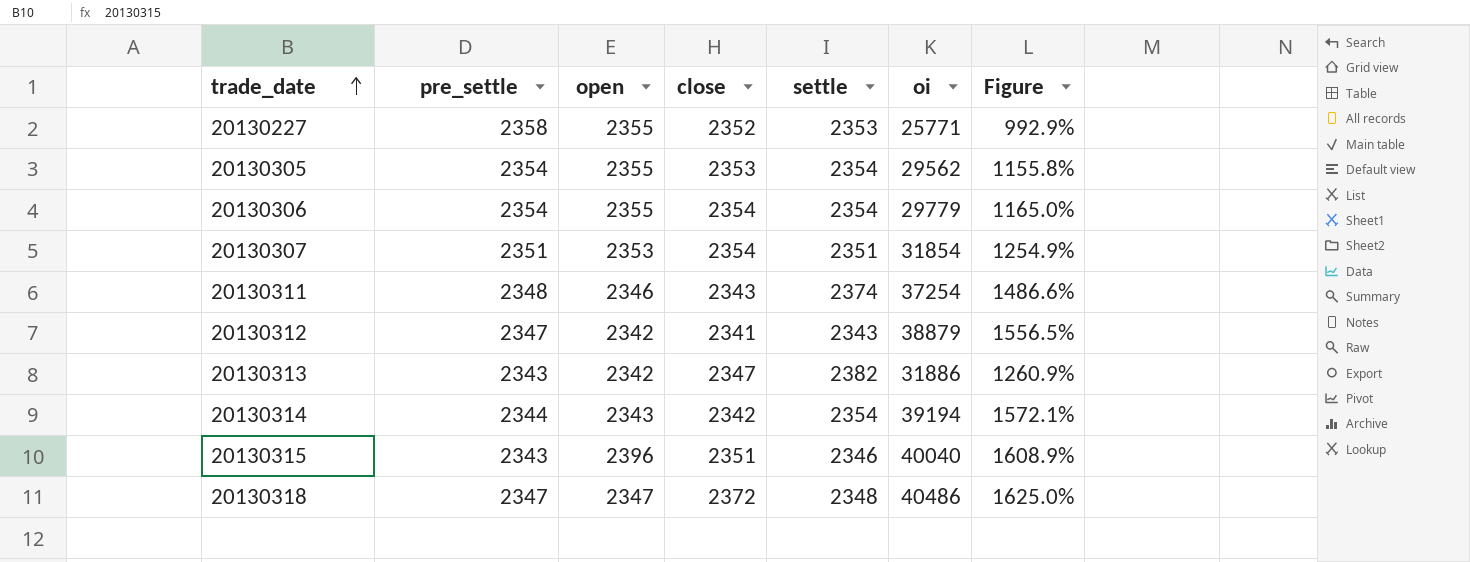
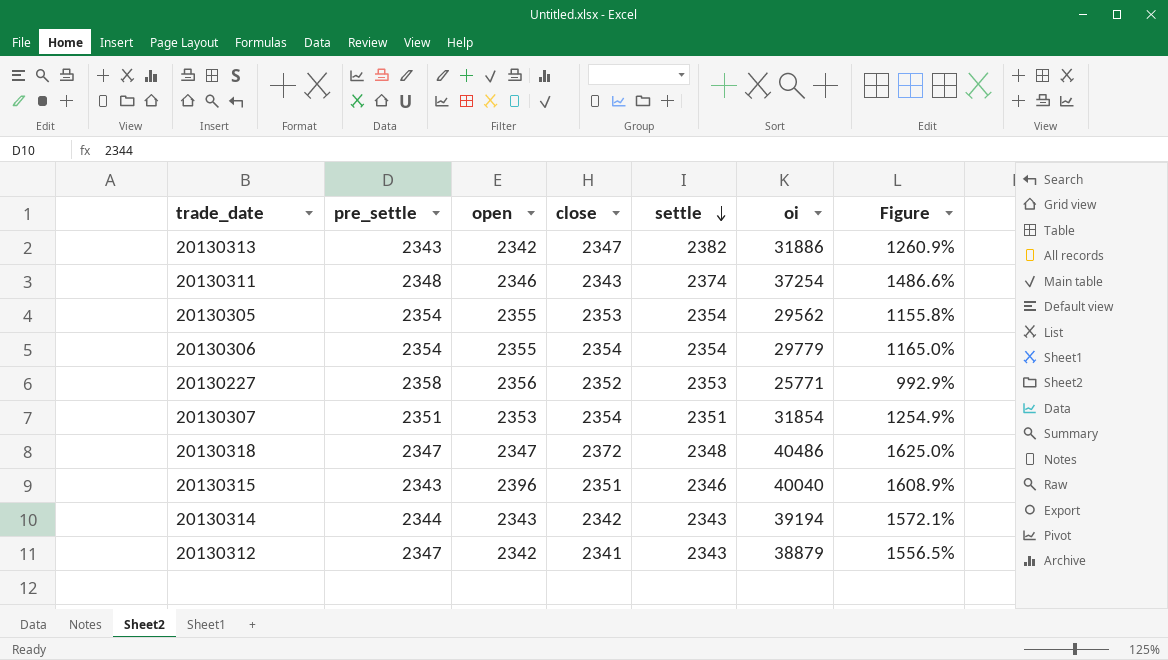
row order: trade_date ascending -> settle descending
20130227 | open: 2355 -> 2356
20130314 | settle: 2354 -> 2343

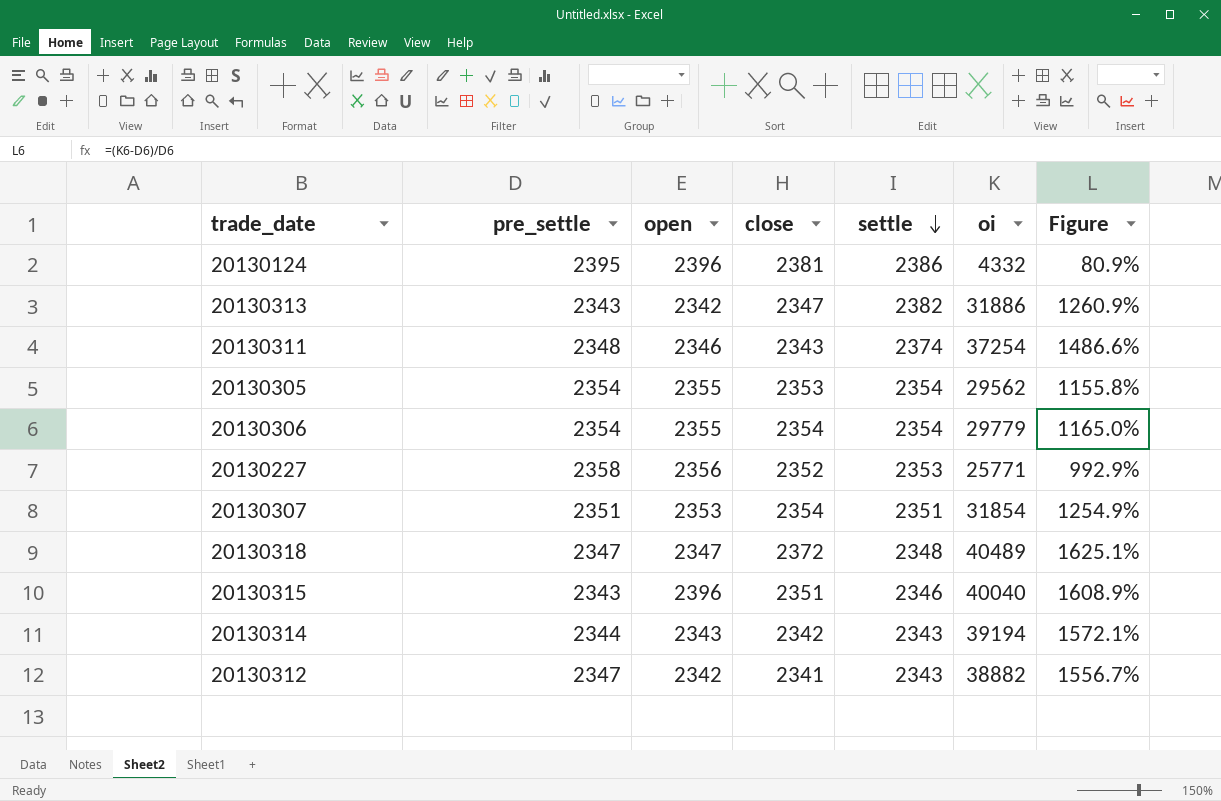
row 20130124: none -> 2395 | 2396 | 2381 | 2386 | 4332 | 80.9%
20130318 | oi: 40486 -> 40489
20130318 | Figure: 1625.0% -> 1625.1%
20130312 | oi: 38879 -> 38882
20130312 | Figure: 1556.5% -> 1556.7%

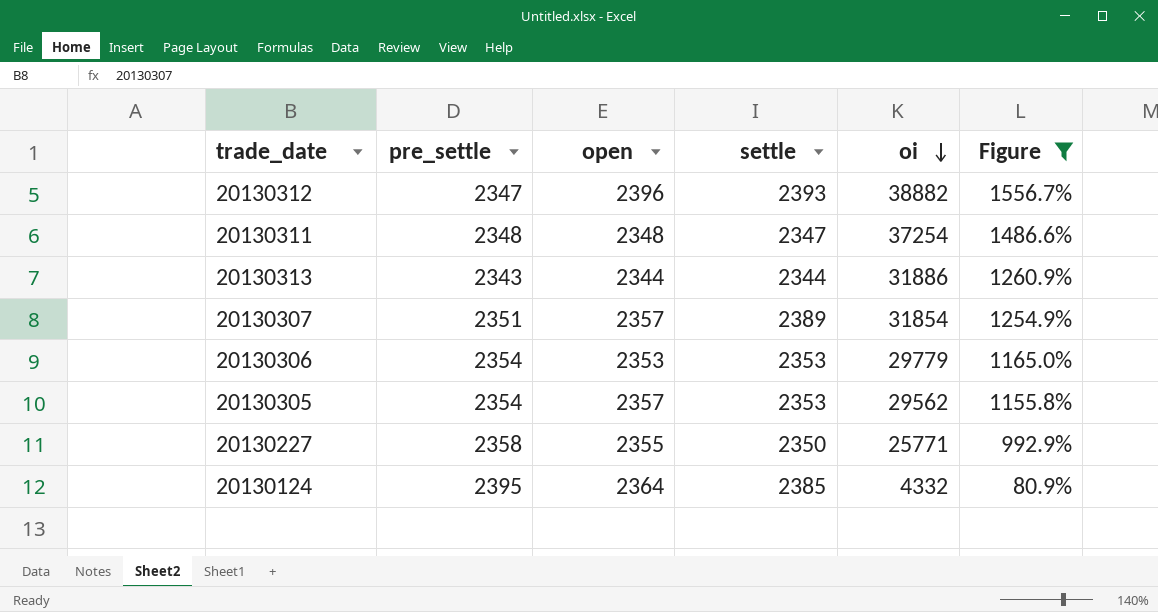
filter: none -> Figure <= 1556.7%
row order: settle descending -> oi descending
column close | position: 4 -> none
20130312 | open: 2342 -> 2396
20130312 | settle: 2343 -> 2393
20130311 | open: 2346 -> 2348
20130311 | settle: 2374 -> 2347
20130313 | open: 2342 -> 2344
20130313 | settle: 2382 -> 2344
20130307 | open: 2353 -> 2357
20130307 | settle: 2351 -> 2389
20130306 | open: 2355 -> 2353
20130306 | settle: 2354 -> 2353
20130305 | open: 2355 -> 2357
20130305 | settle: 2354 -> 2353
20130227 | open: 2356 -> 2355
20130227 | settle: 2353 -> 2350
20130124 | open: 2396 -> 2364
20130124 | settle: 2386 -> 2385

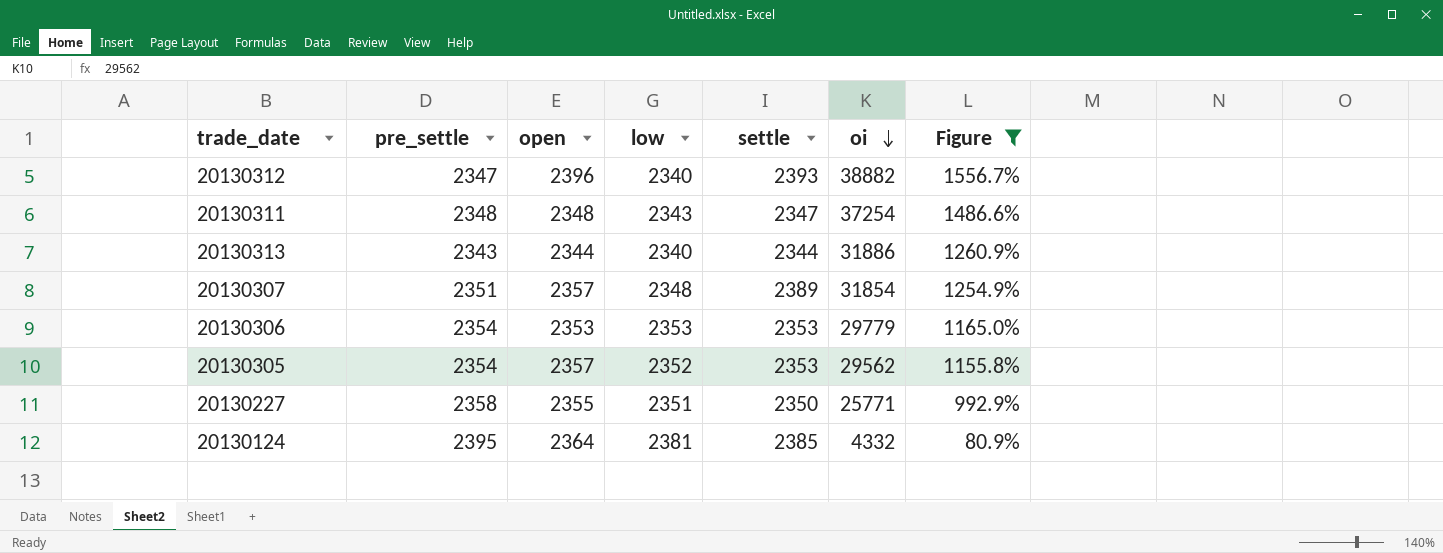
column low | position: none -> 4

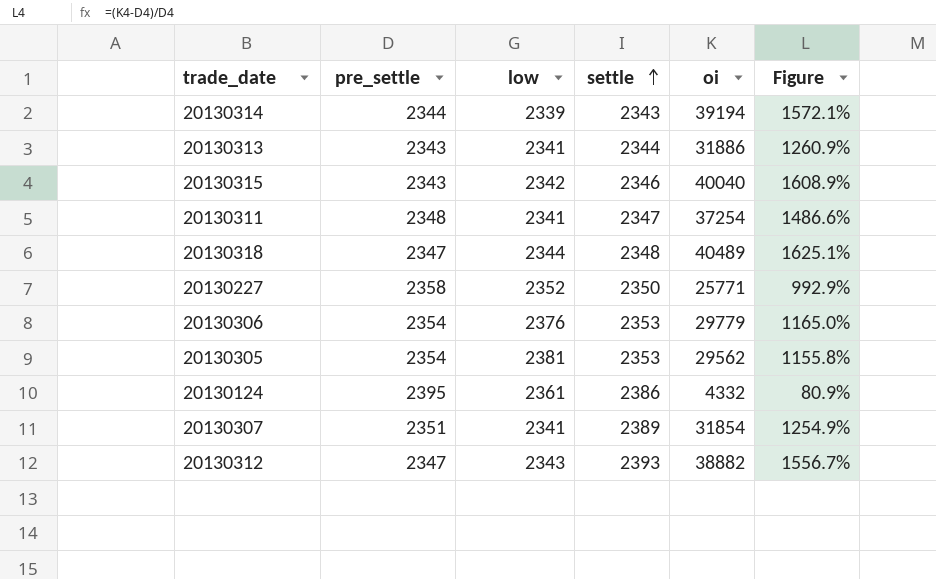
filter: Figure <= 1556.7% -> none
row order: oi descending -> settle ascending
column open | position: 3 -> none
20130313 | low: 2340 -> 2341
20130311 | low: 2343 -> 2341
20130227 | low: 2351 -> 2352
20130306 | low: 2353 -> 2376
20130305 | low: 2352 -> 2381
20130124 | low: 2381 -> 2361
20130124 | settle: 2385 -> 2386
20130307 | low: 2348 -> 2341
20130312 | low: 2340 -> 2343

